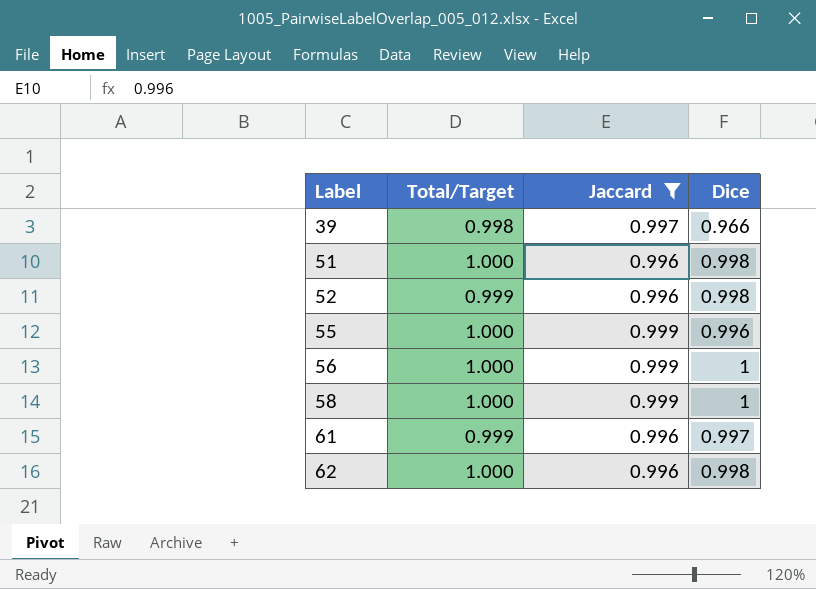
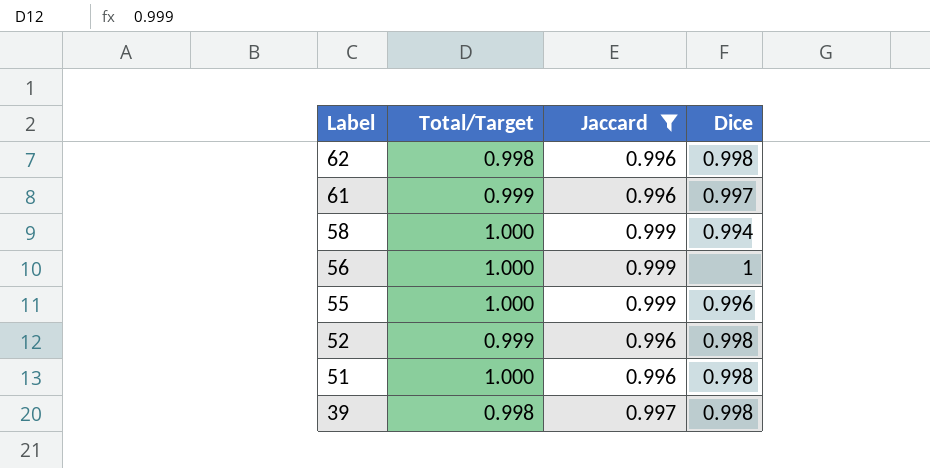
row order: Label ascending -> Label descending
62 | Total/Target: 1.000 -> 0.998
58 | Dice: 1 -> 0.994
39 | Dice: 0.966 -> 0.998

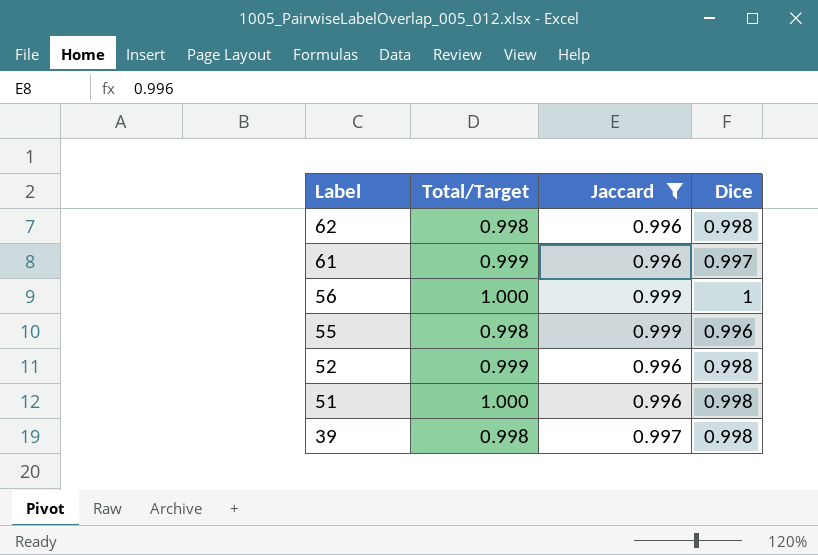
row 58: 1.000 | 0.999 | 0.994 -> none
55 | Total/Target: 1.000 -> 0.998

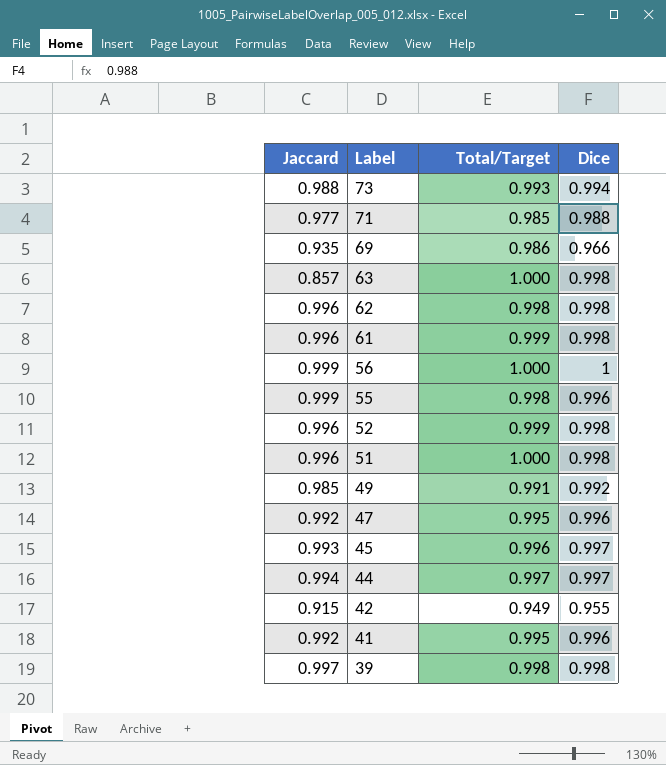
filter: Jaccard >= 0.996 -> none
column Jaccard | position: 3 -> 1
61 | Dice: 0.997 -> 0.998

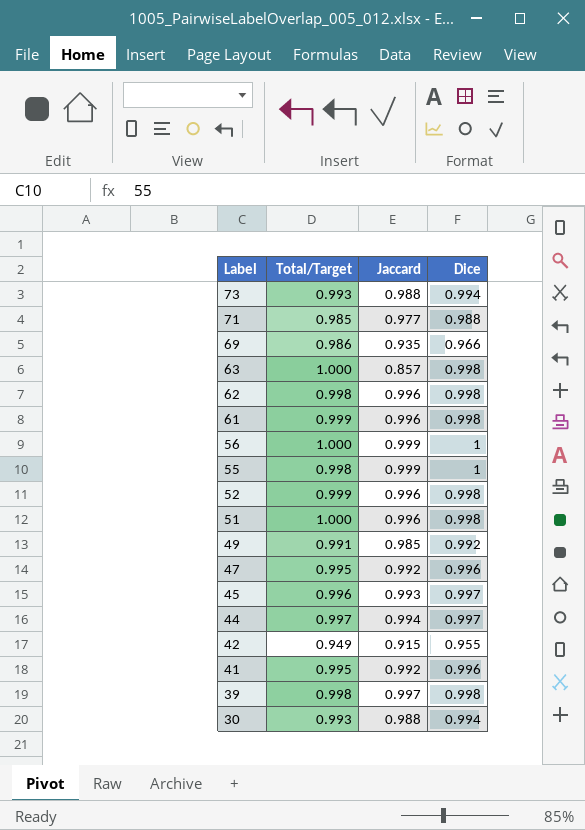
column Jaccard | position: 1 -> 3
55 | Dice: 0.996 -> 1
row 30: none -> 0.993 | 0.988 | 0.994

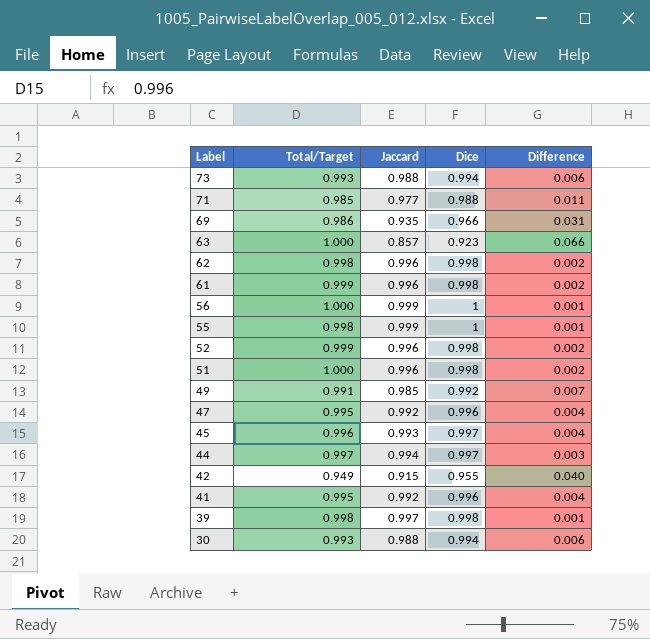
column Difference | formula: none -> [Dice] - [Jaccard]
63 | Dice: 0.998 -> 0.923

